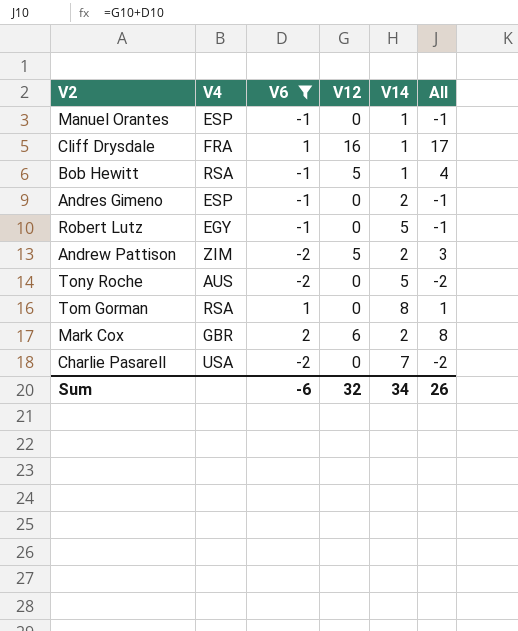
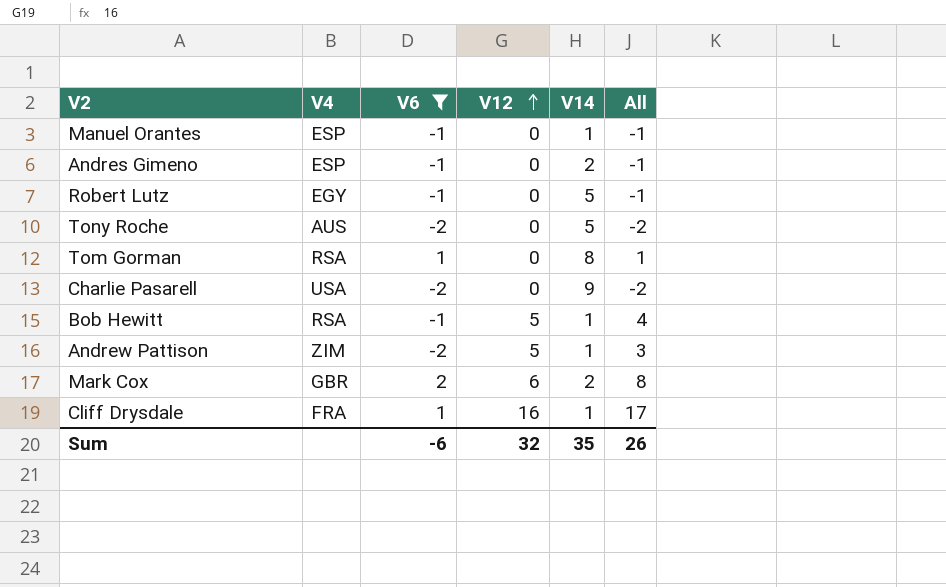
row order: none -> V12 ascending
Charlie Pasarell | V14: 7 -> 9
Andrew Pattison | V14: 2 -> 1
Sum | V14: 34 -> 35

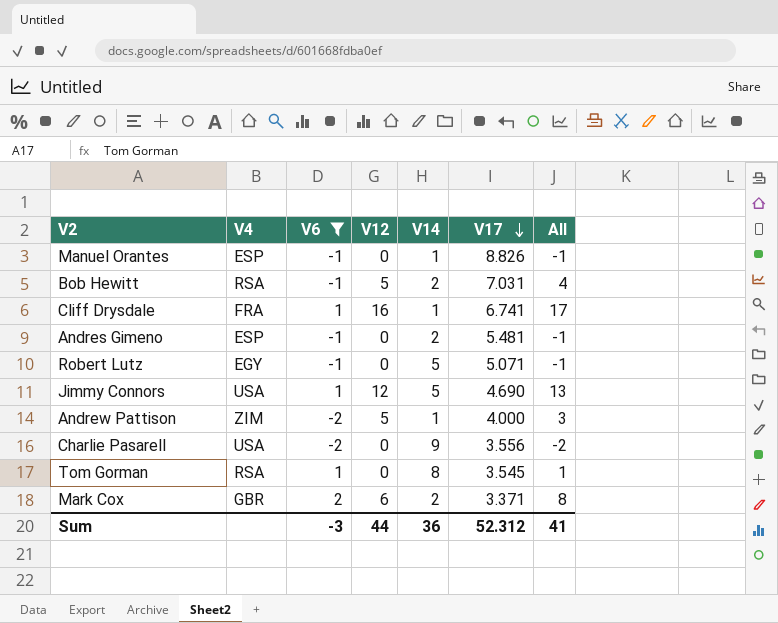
row order: V12 ascending -> V17 descending
column V17 | position: none -> 6
row Tony Roche: AUS | -2 | 0 | 5 | -2 -> none
Bob Hewitt | V14: 1 -> 2
row Jimmy Connors: none -> USA | 1 | 12 | 5 | 4.690 | 13
Sum | V6: -6 -> -3
Sum | V12: 32 -> 44
Sum | V14: 35 -> 36
Sum | All: 26 -> 41

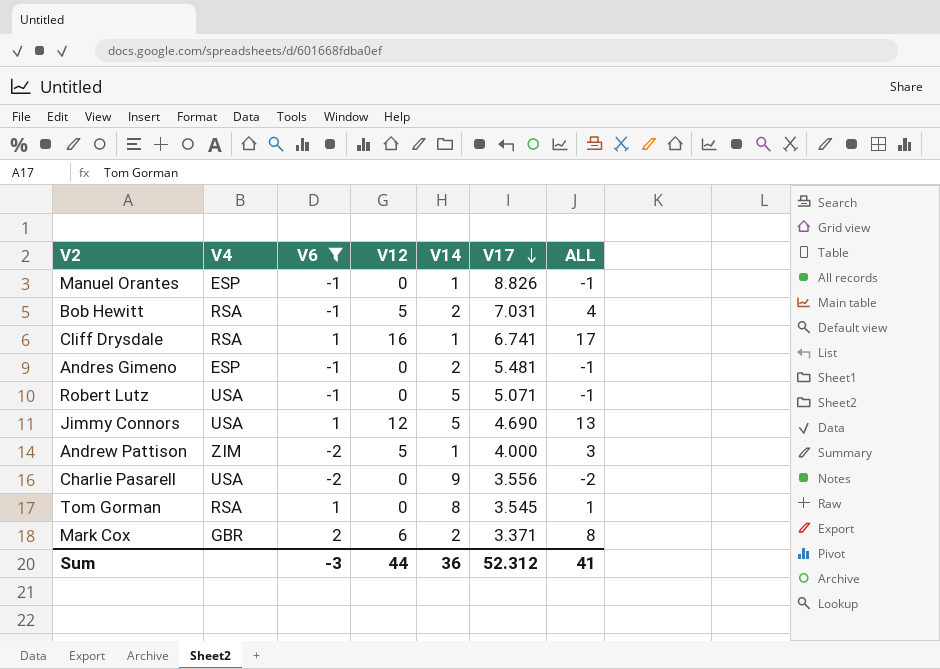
column name: All -> ALL
Cliff Drysdale | V4: FRA -> RSA
Robert Lutz | V4: EGY -> USA

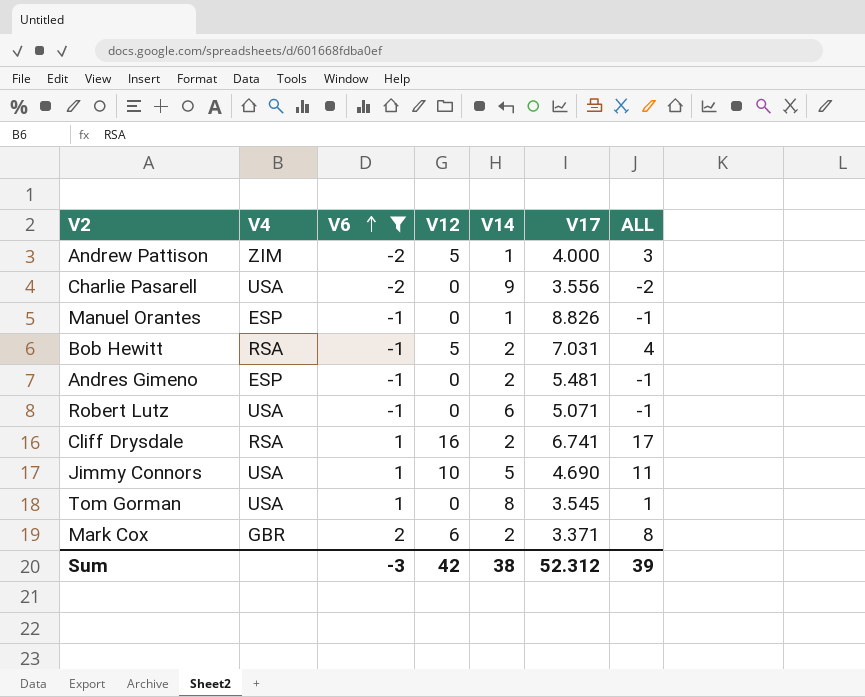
row order: V17 descending -> V6 ascending
Robert Lutz | V14: 5 -> 6
Cliff Drysdale | V14: 1 -> 2
Jimmy Connors | V12: 12 -> 10
Jimmy Connors | ALL: 13 -> 11
Tom Gorman | V4: RSA -> USA
Sum | V12: 44 -> 42
Sum | V14: 36 -> 38
Sum | ALL: 41 -> 39

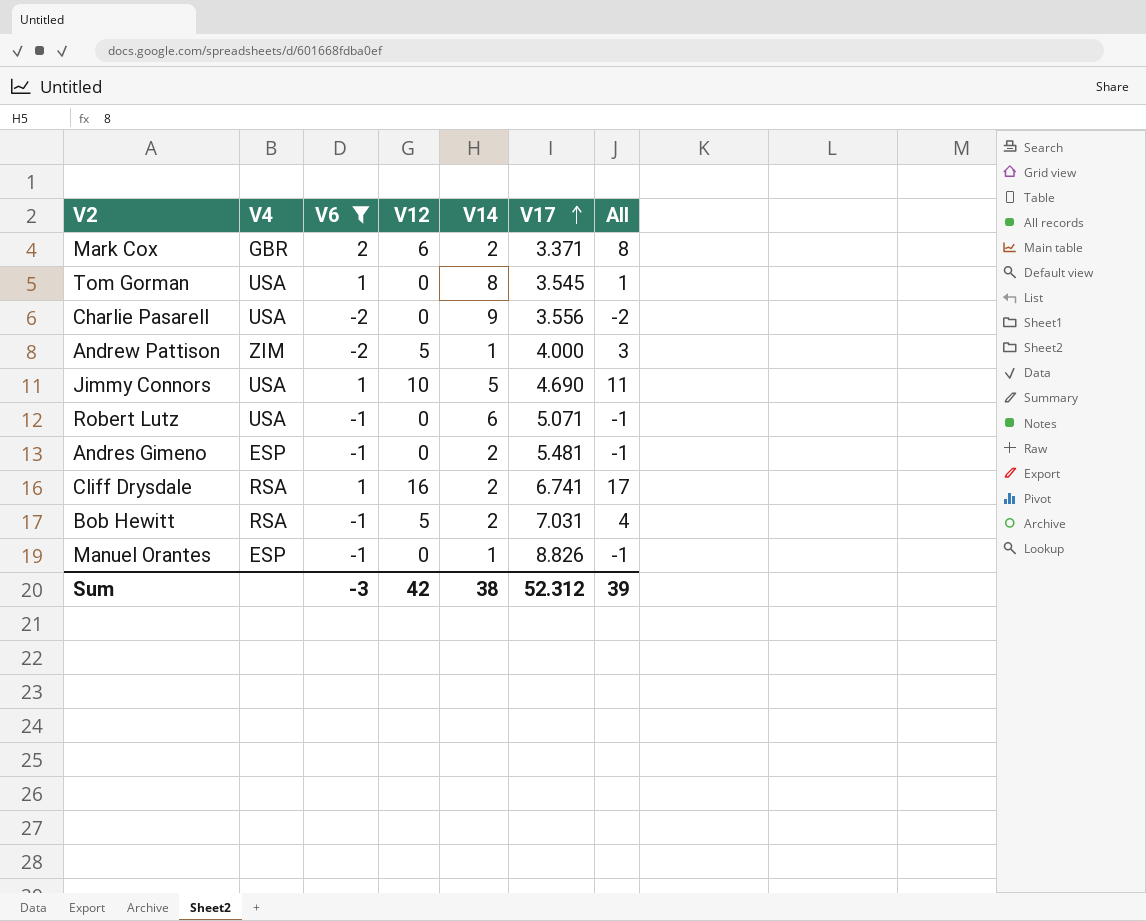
row order: V6 ascending -> V17 ascending
column name: ALL -> All

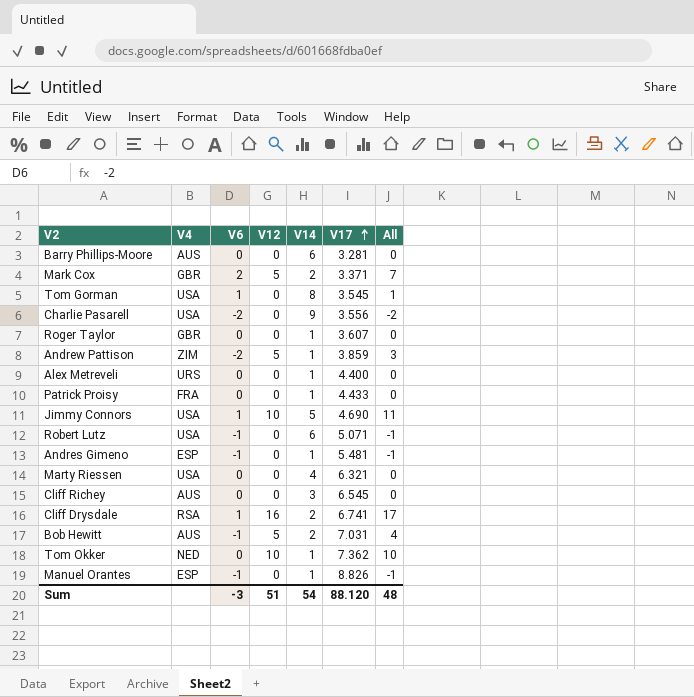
filter: V6 != 0 -> none
Mark Cox | V12: 6 -> 5
Mark Cox | All: 8 -> 7
Andrew Pattison | V17: 4.000 -> 3.859
Andres Gimeno | V14: 2 -> 1
Bob Hewitt | V4: RSA -> AUS
Sum | V12: 42 -> 51
Sum | V14: 38 -> 54
Sum | V17: 52.312 -> 88.120
Sum | All: 39 -> 48

